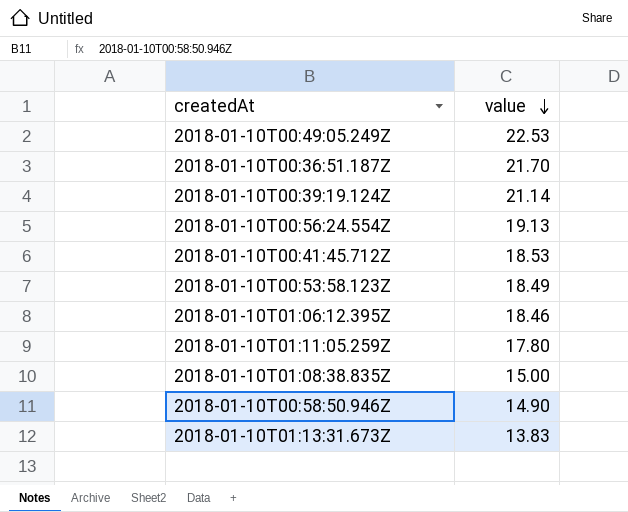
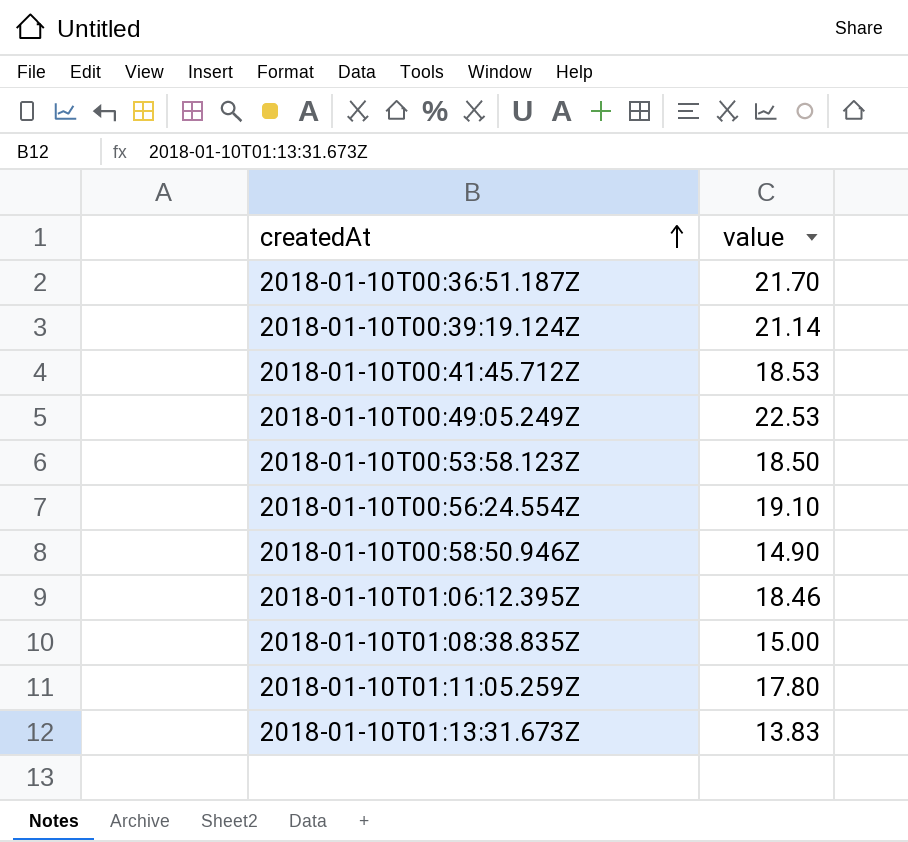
row order: value descending -> createdAt ascending
2018-01-10T00:53:58.123Z | value: 18.49 -> 18.50
2018-01-10T00:56:24.554Z | value: 19.13 -> 19.10

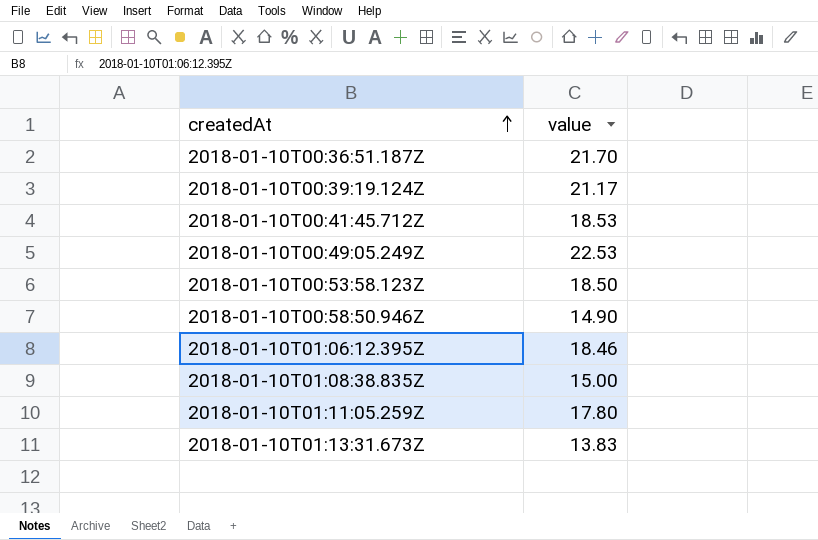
row 2018-01-10T00:56:24.554Z: 19.10 -> none
2018-01-10T00:39:19.124Z | value: 21.14 -> 21.17

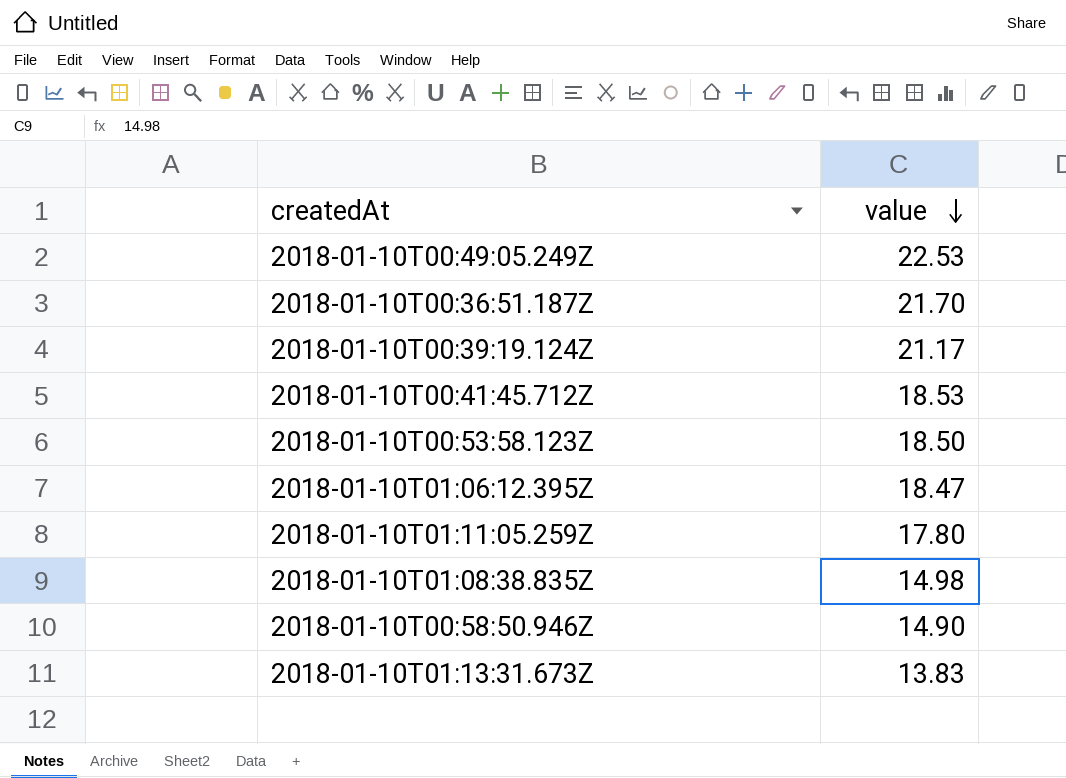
row order: createdAt ascending -> value descending
2018-01-10T01:06:12.395Z | value: 18.46 -> 18.47
2018-01-10T01:08:38.835Z | value: 15.00 -> 14.98

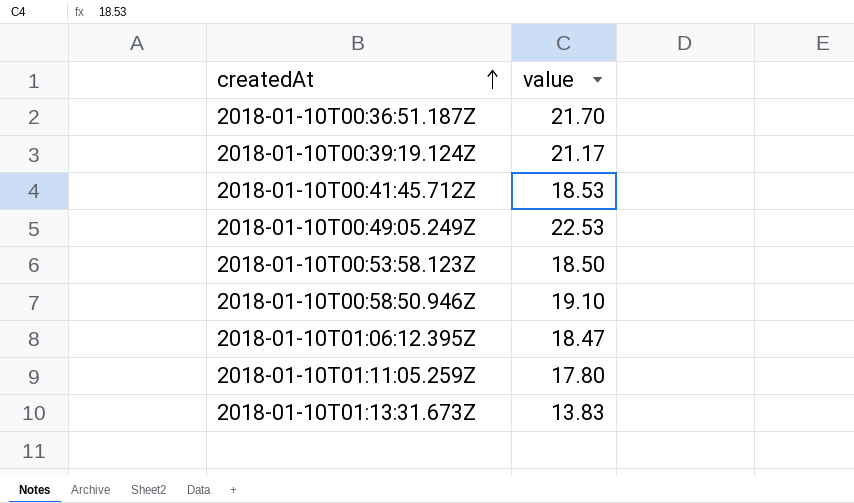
row order: value descending -> createdAt ascending
row 2018-01-10T01:08:38.835Z: 14.98 -> none
2018-01-10T00:58:50.946Z | value: 14.90 -> 19.10

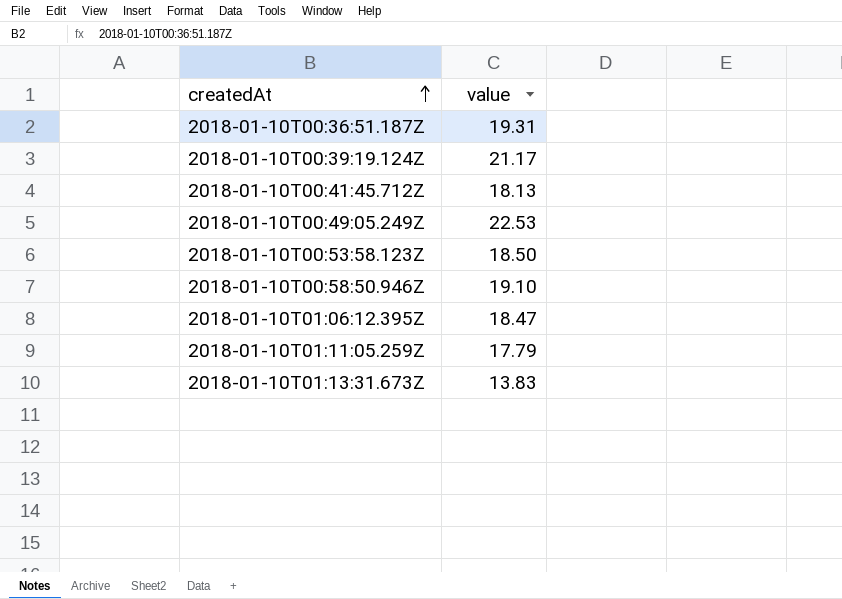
2018-01-10T00:36:51.187Z | value: 21.70 -> 19.31
2018-01-10T00:41:45.712Z | value: 18.53 -> 18.13
2018-01-10T01:11:05.259Z | value: 17.80 -> 17.79

